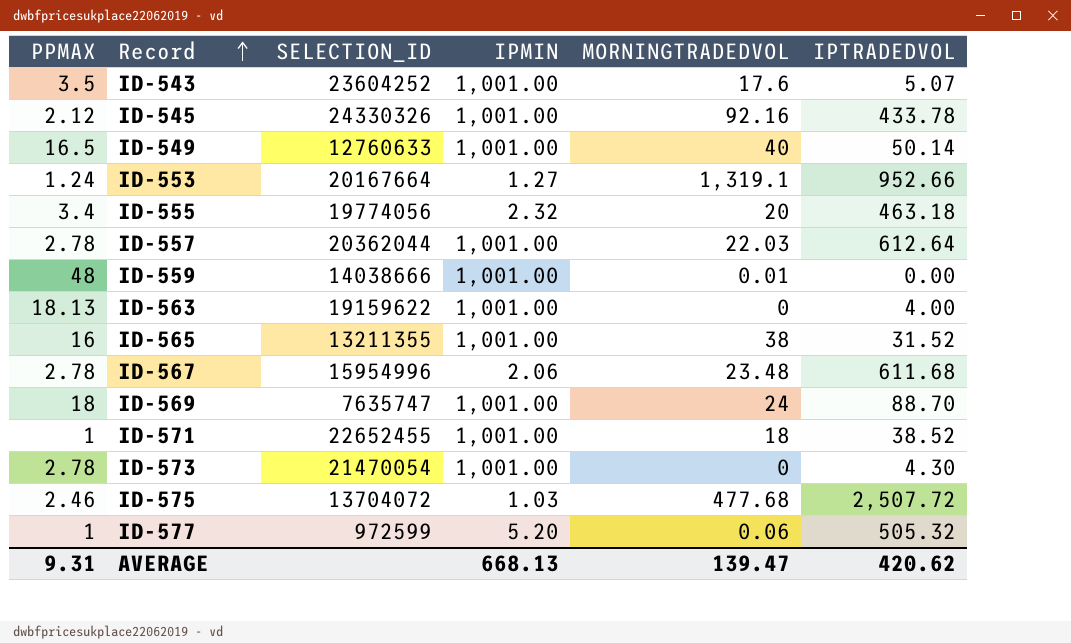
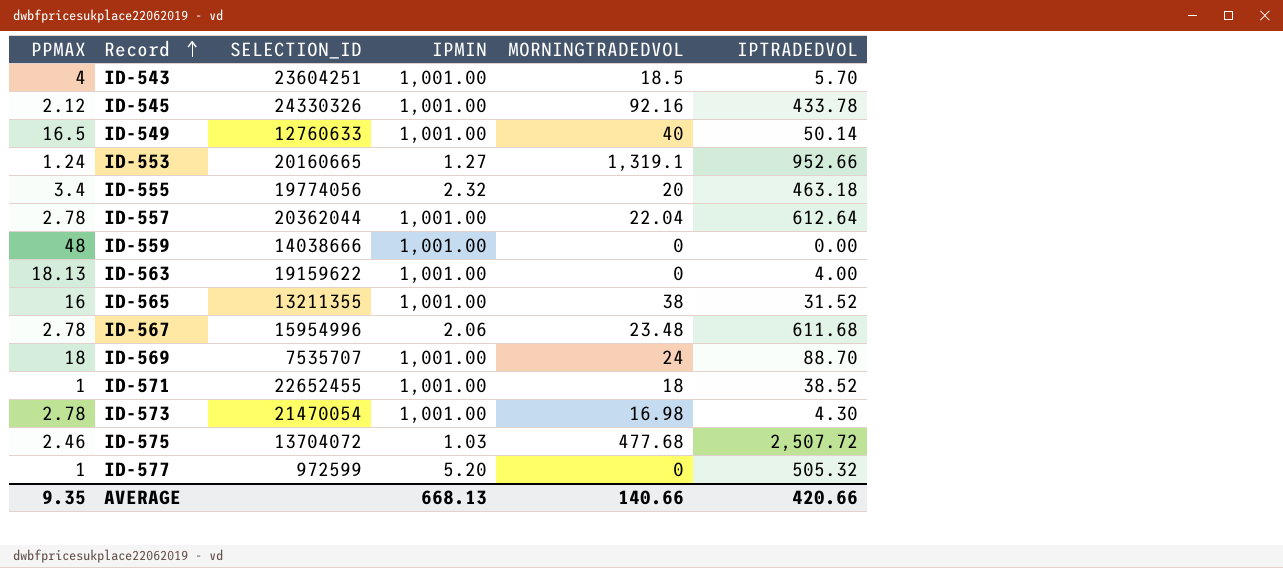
ID-543 | PPMAX: 3.5 -> 4
ID-543 | SELECTION_ID: 23604252 -> 23604251
ID-543 | MORNINGTRADEDVOL: 17.6 -> 18.5
ID-543 | IPTRADEDVOL: 5.07 -> 5.70
ID-553 | SELECTION_ID: 20167664 -> 20160665
ID-557 | MORNINGTRADEDVOL: 22.03 -> 22.04
ID-559 | MORNINGTRADEDVOL: 0.01 -> 0
ID-569 | SELECTION_ID: 7635747 -> 7535707
ID-573 | MORNINGTRADEDVOL: 0 -> 16.98
ID-577 | MORNINGTRADEDVOL: 0.06 -> 0
AVERAGE | PPMAX: 9.31 -> 9.35
AVERAGE | MORNINGTRADEDVOL: 139.47 -> 140.66
AVERAGE | IPTRADEDVOL: 420.62 -> 420.66

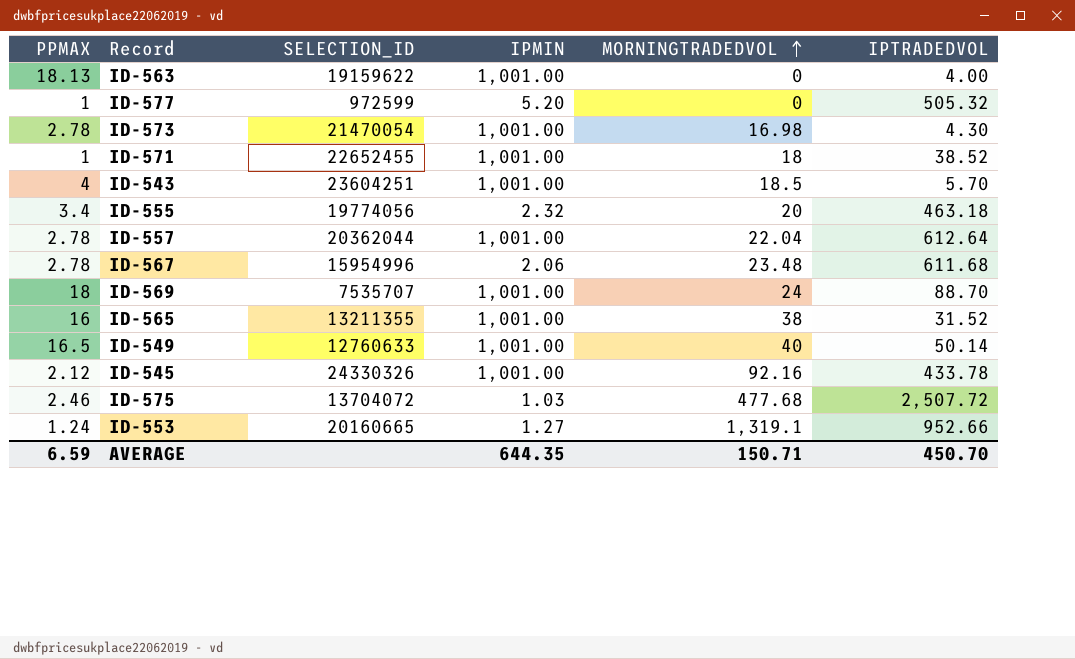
row order: Record ascending -> MORNINGTRADEDVOL ascending
row ID-559: 48 | 14038666 | 1,001.00 | 0 | 0.00 -> none
AVERAGE | PPMAX: 9.35 -> 6.59
AVERAGE | IPMIN: 668.13 -> 644.35
AVERAGE | MORNINGTRADEDVOL: 140.66 -> 150.71
AVERAGE | IPTRADEDVOL: 420.66 -> 450.70

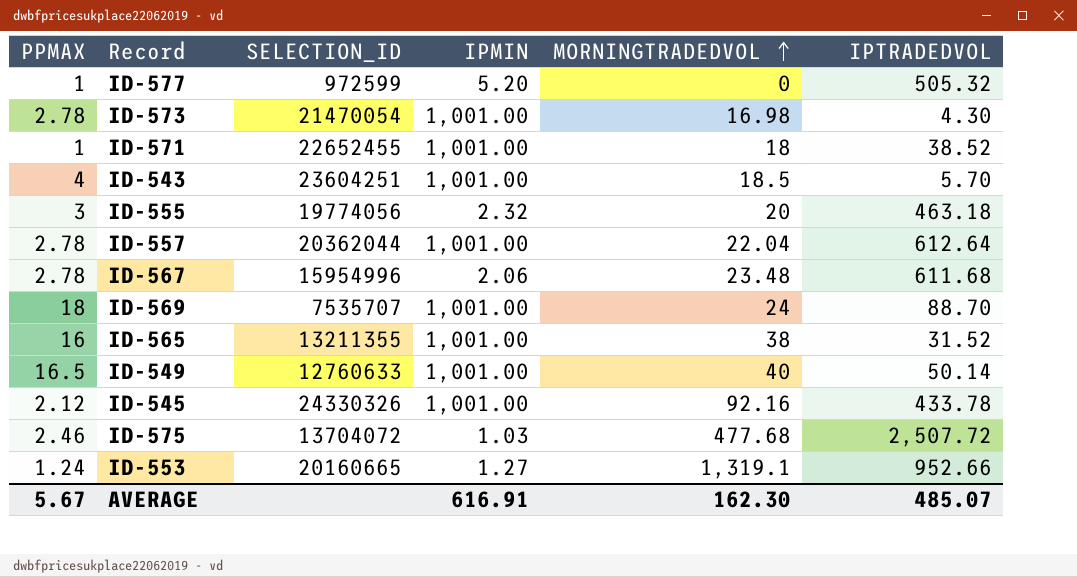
row ID-563: 18.13 | 19159622 | 1,001.00 | 0 | 4.00 -> none
ID-555 | PPMAX: 3.4 -> 3
AVERAGE | PPMAX: 6.59 -> 5.67
AVERAGE | IPMIN: 644.35 -> 616.91
AVERAGE | MORNINGTRADEDVOL: 150.71 -> 162.30
AVERAGE | IPTRADEDVOL: 450.70 -> 485.07

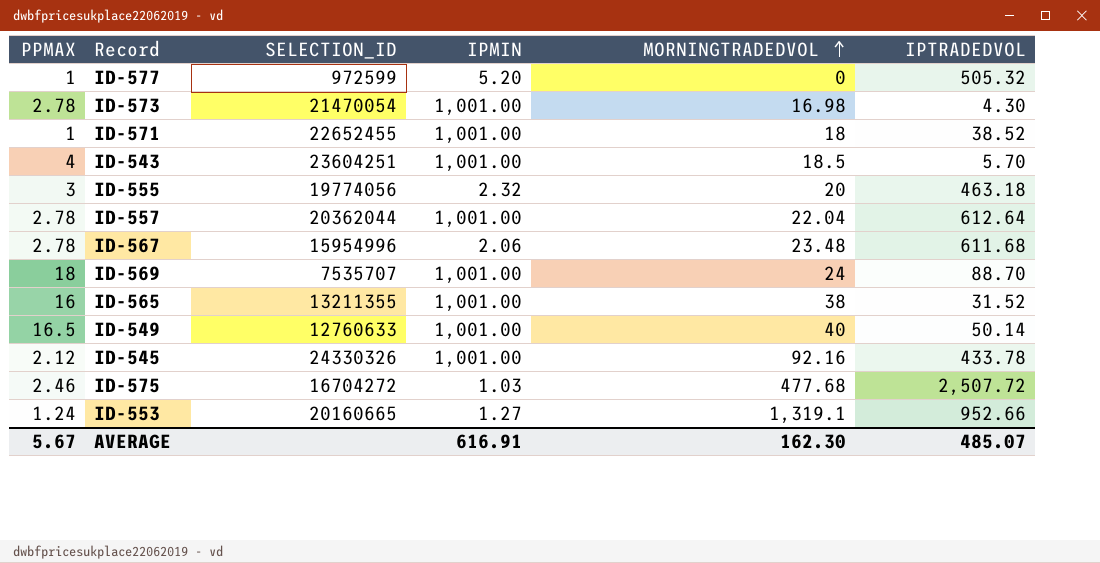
ID-575 | SELECTION_ID: 13704072 -> 16704272

